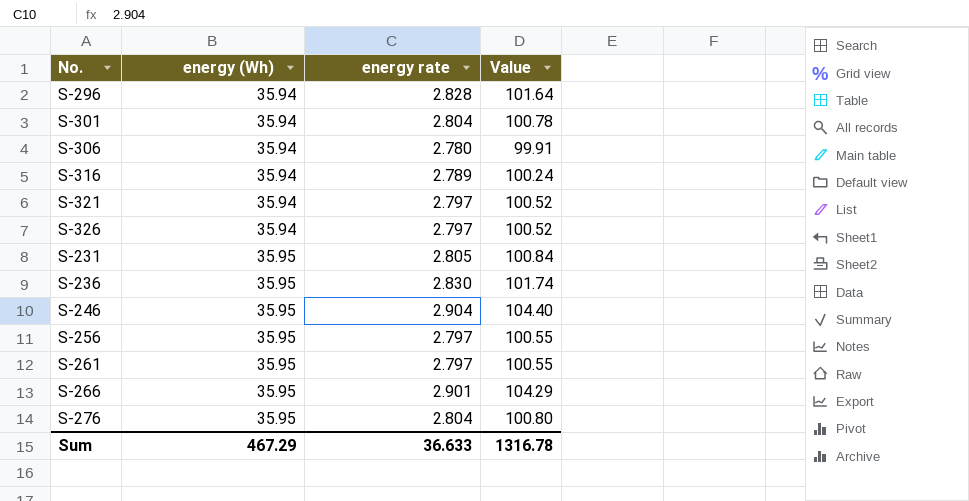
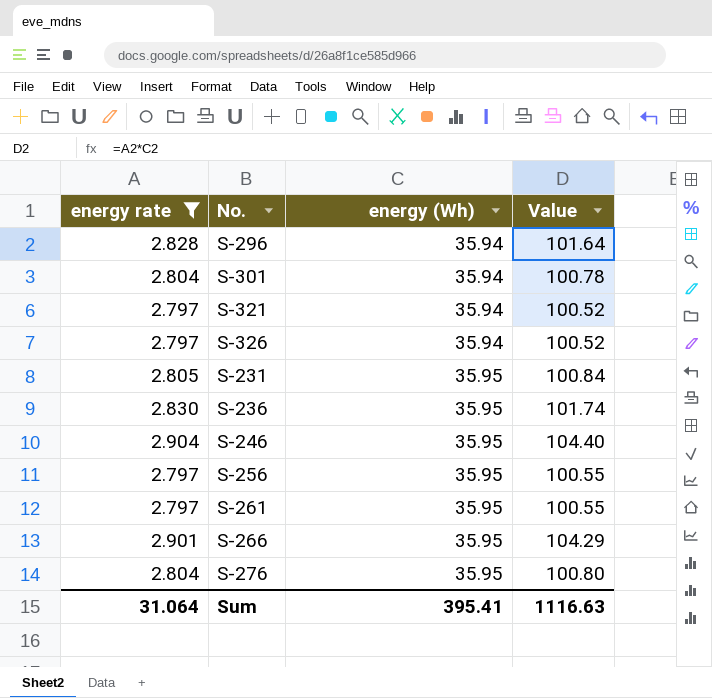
filter: none -> energy rate >= 2.797
column energy rate | position: 3 -> 1
Sum | energy rate: 36.633 -> 31.064
Sum | energy (Wh): 467.29 -> 395.41
Sum | Value: 1316.78 -> 1116.63

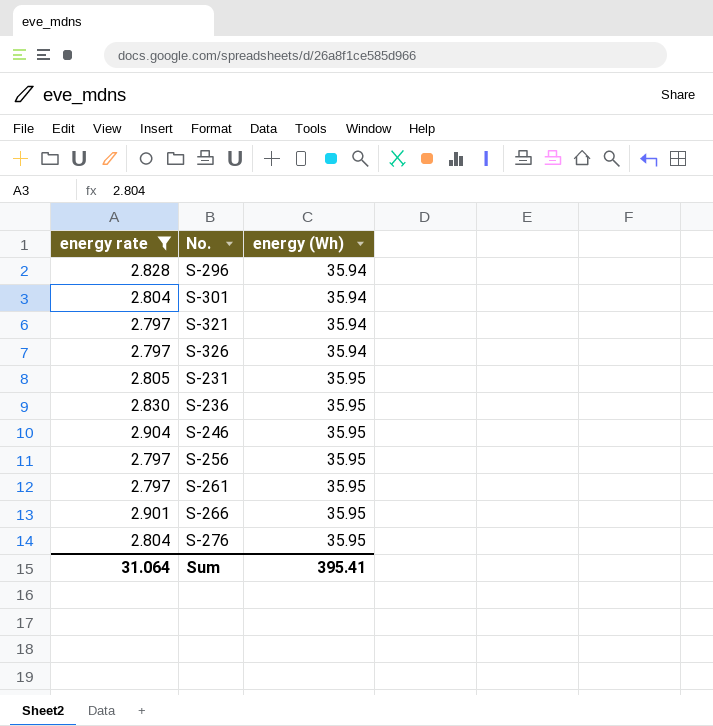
column Value | formula: [energy rate] * [energy (Wh)] -> none

